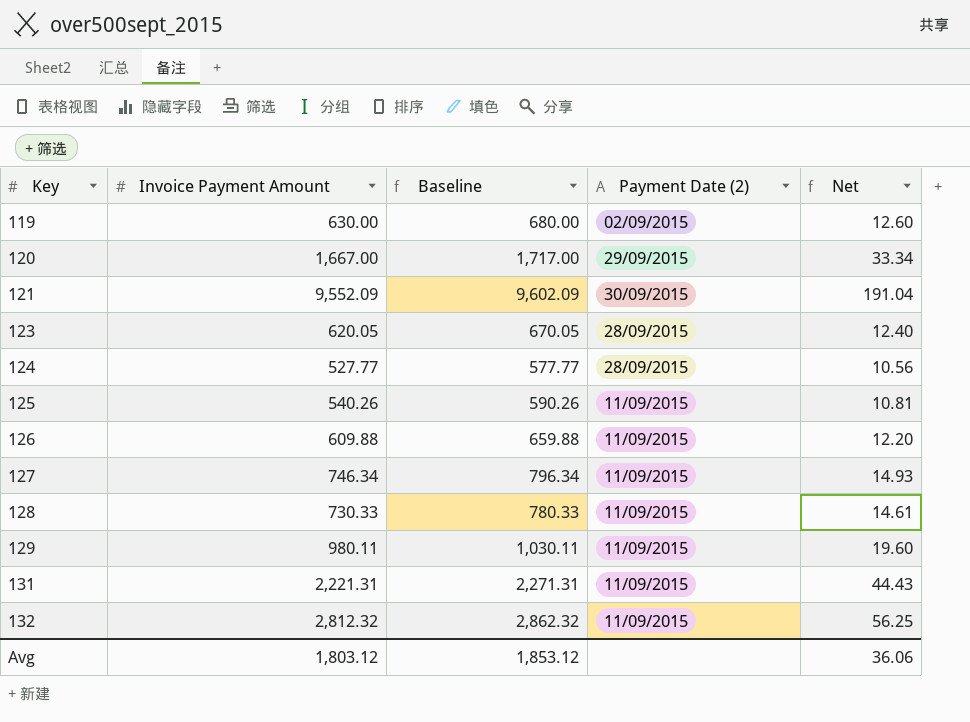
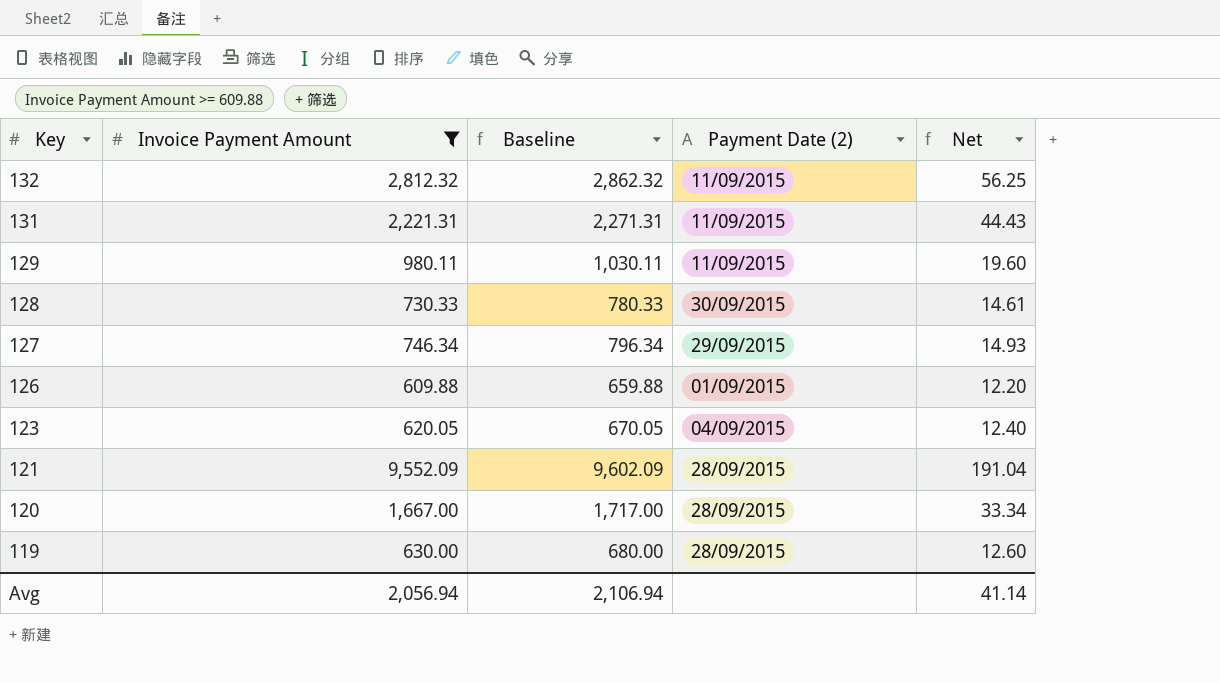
filter: none -> Invoice Payment Amount >= 609.88
row order: Key ascending -> Key descending
128 | Payment Date (2): 11/09/2015 -> 30/09/2015
127 | Payment Date (2): 11/09/2015 -> 29/09/2015
126 | Payment Date (2): 11/09/2015 -> 01/09/2015
123 | Payment Date (2): 28/09/2015 -> 04/09/2015
121 | Payment Date (2): 30/09/2015 -> 28/09/2015
120 | Payment Date (2): 29/09/2015 -> 28/09/2015
119 | Payment Date (2): 02/09/2015 -> 28/09/2015
Avg | Invoice Payment Amount: 1,803.12 -> 2,056.94
Avg | Baseline: 1,853.12 -> 2,106.94
Avg | Net: 36.06 -> 41.14

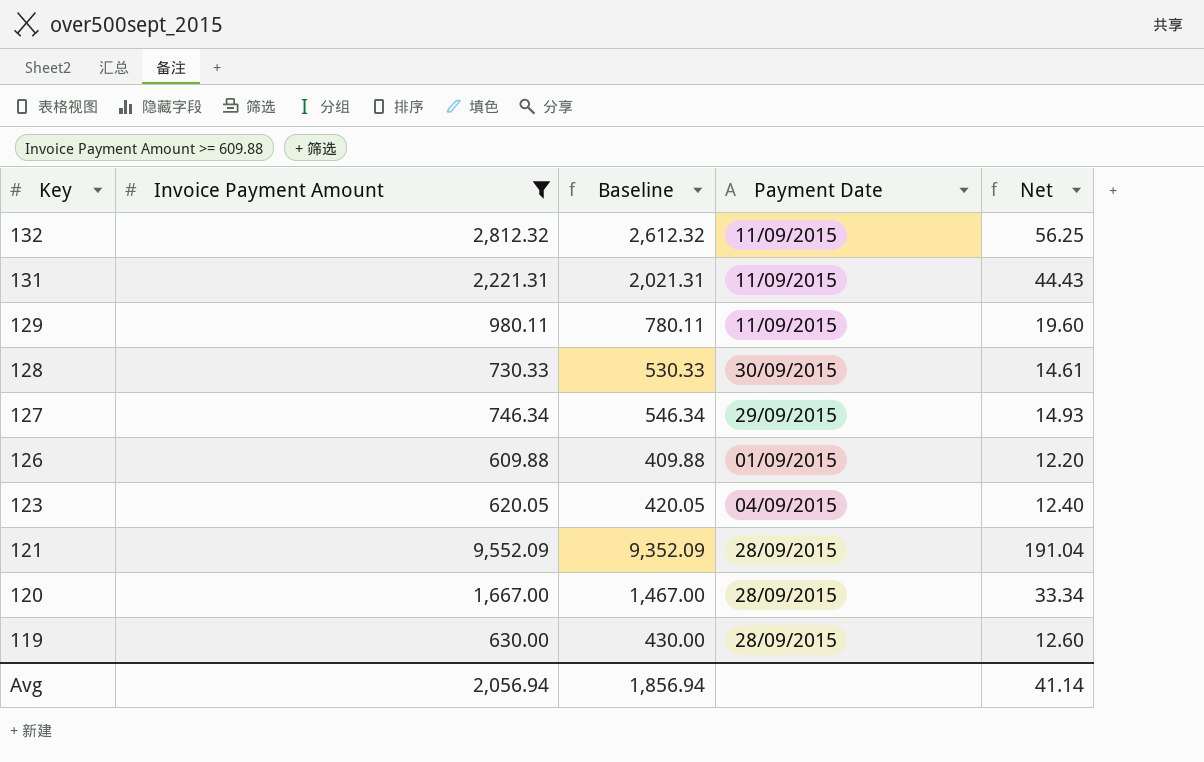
column Baseline | formula: [Invoice Payment Amount] + 50 -> [Invoice Payment Amount] - 200
column name: Payment Date (2) -> Payment Date
Avg | Baseline: 2,106.94 -> 1,856.94

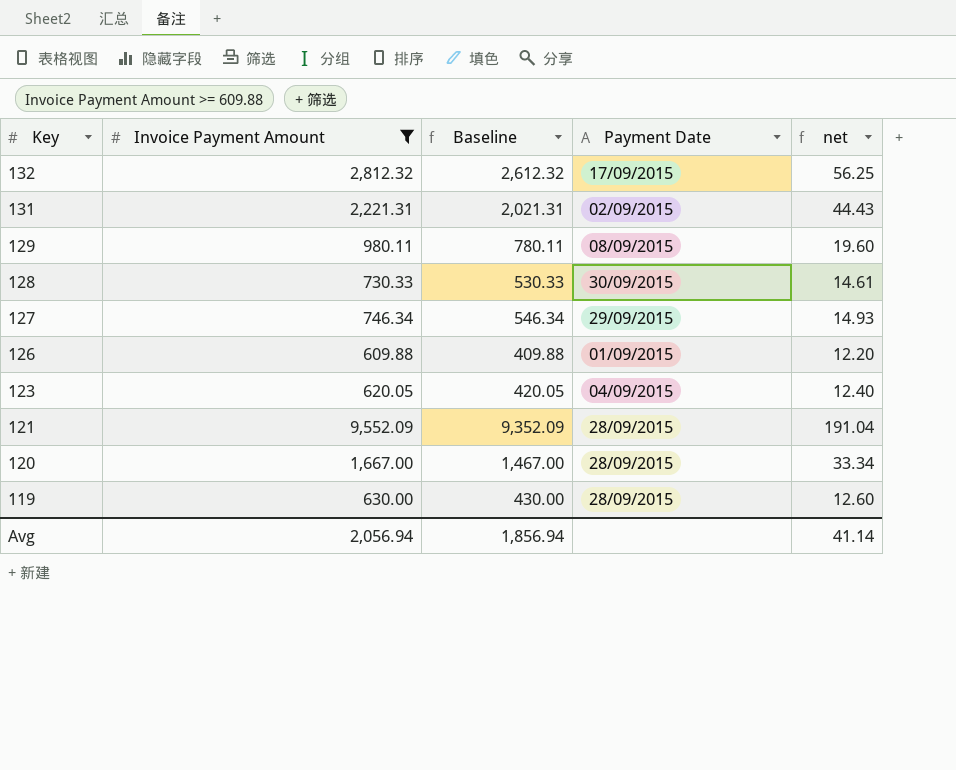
column name: Net -> net
132 | Payment Date: 11/09/2015 -> 17/09/2015
131 | Payment Date: 11/09/2015 -> 02/09/2015
129 | Payment Date: 11/09/2015 -> 08/09/2015

